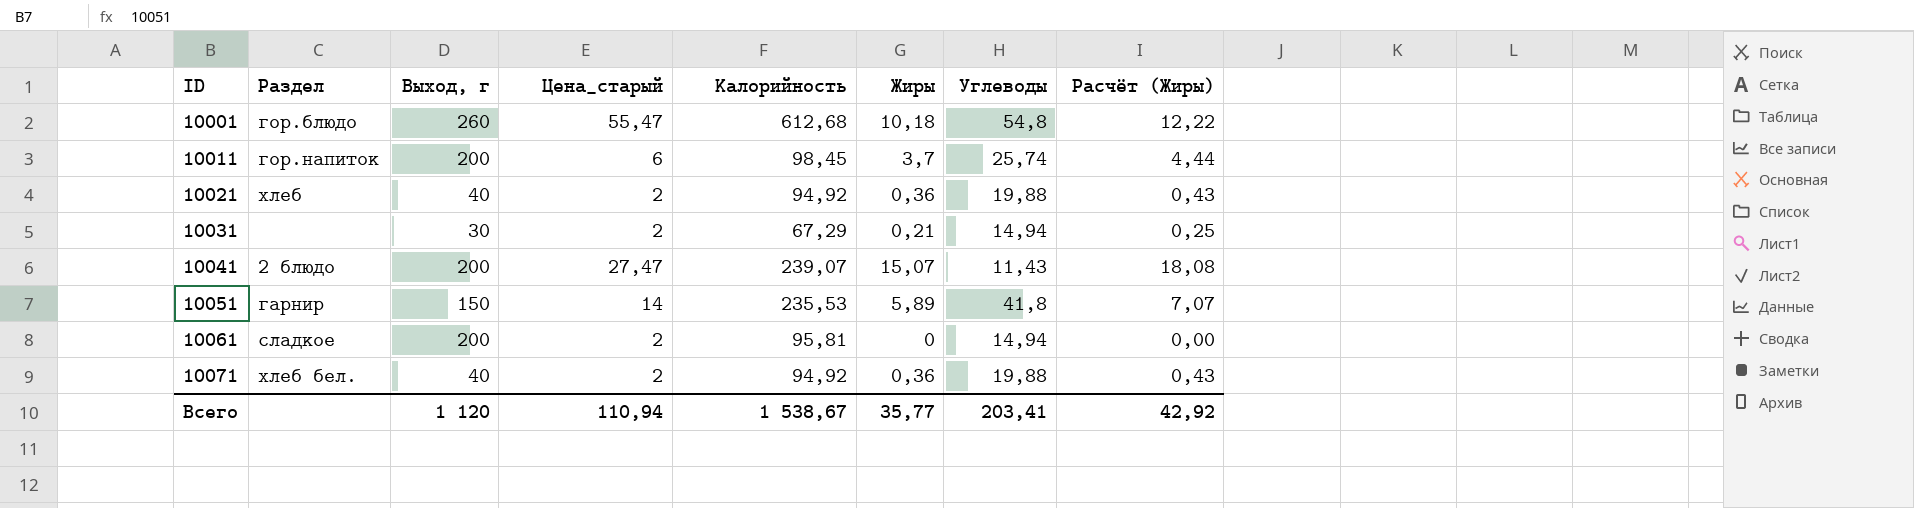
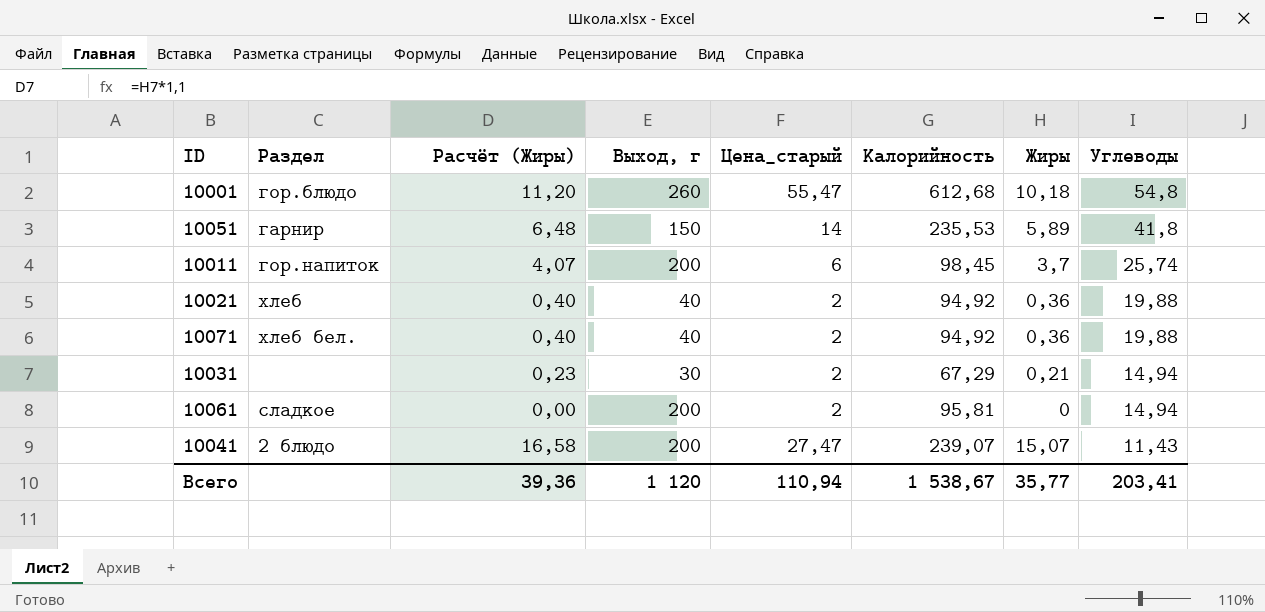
row order: ID ascending -> Углеводы descending
column Расчёт (Жиры) | formula: [Жиры] * 1,2 -> [Жиры] * 1,1
column Расчёт (Жиры) | position: 8 -> 3
Всего | Расчёт (Жиры): 42,92 -> 39,36

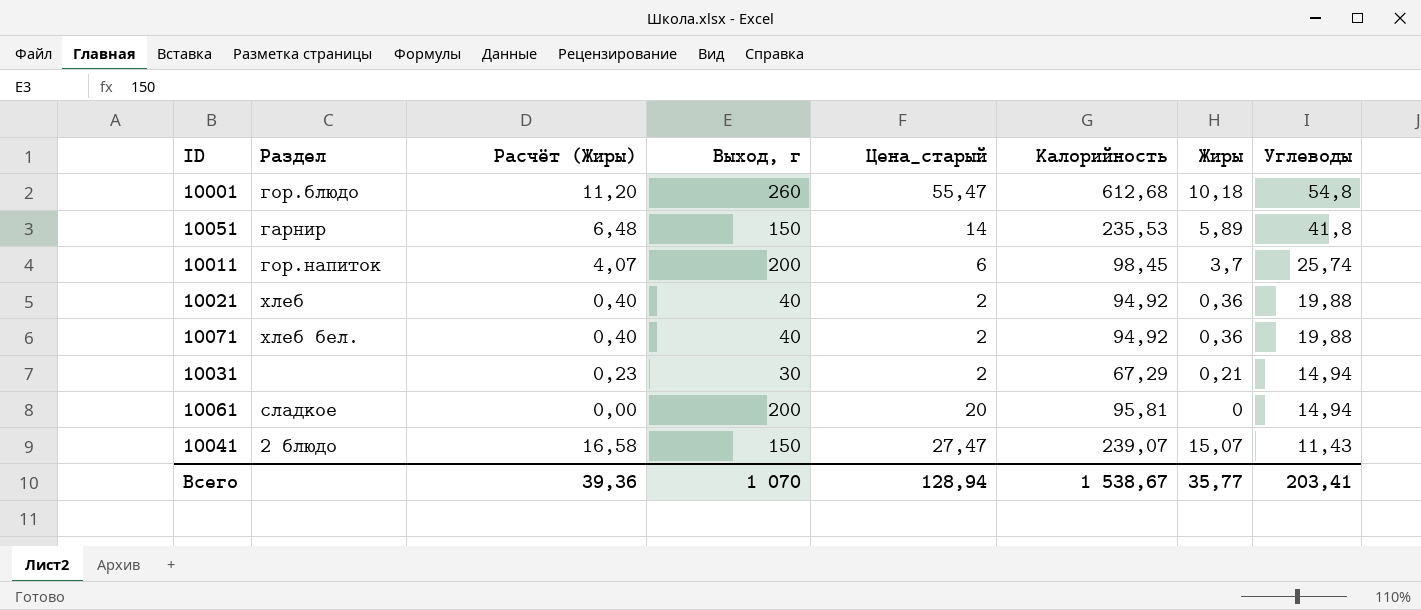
10061 | Цена_старый: 2 -> 20
10041 | Выход, г: 200 -> 150
Всего | Выход, г: 1 120 -> 1 070
Всего | Цена_старый: 110,94 -> 128,94

